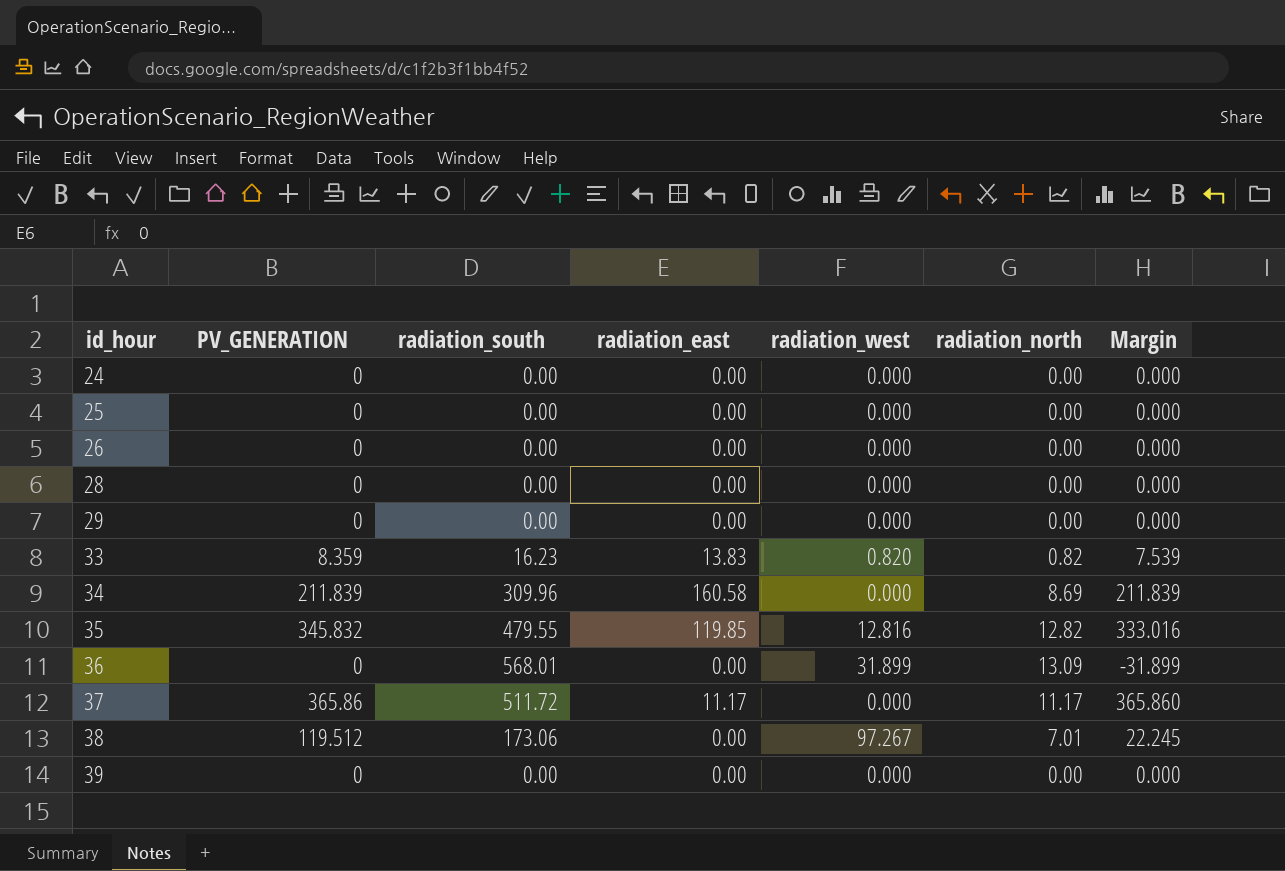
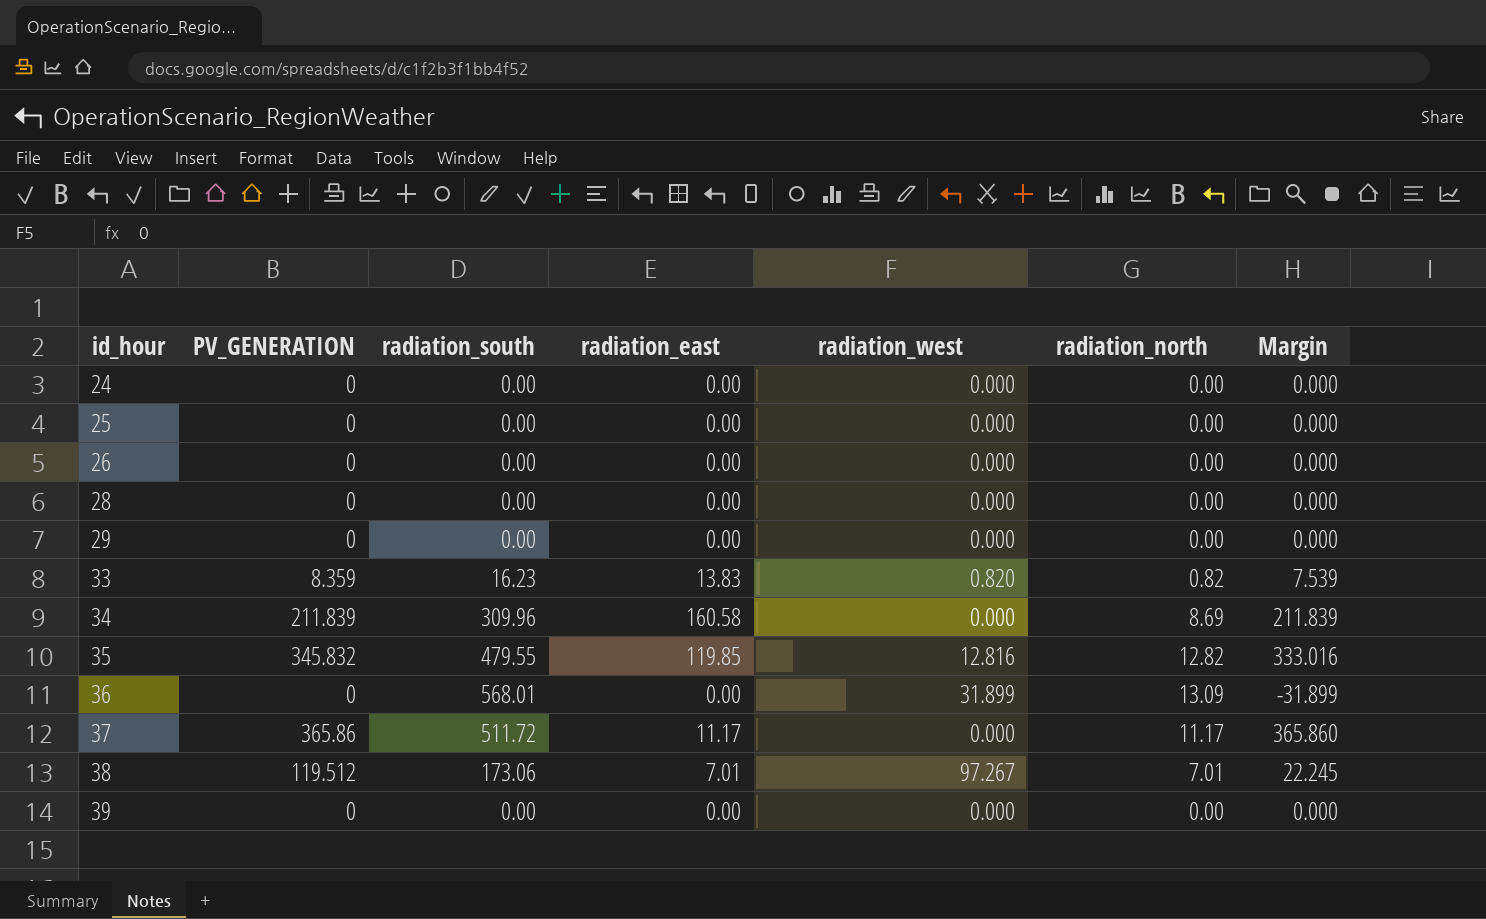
38 | radiation_east: 0.00 -> 7.01

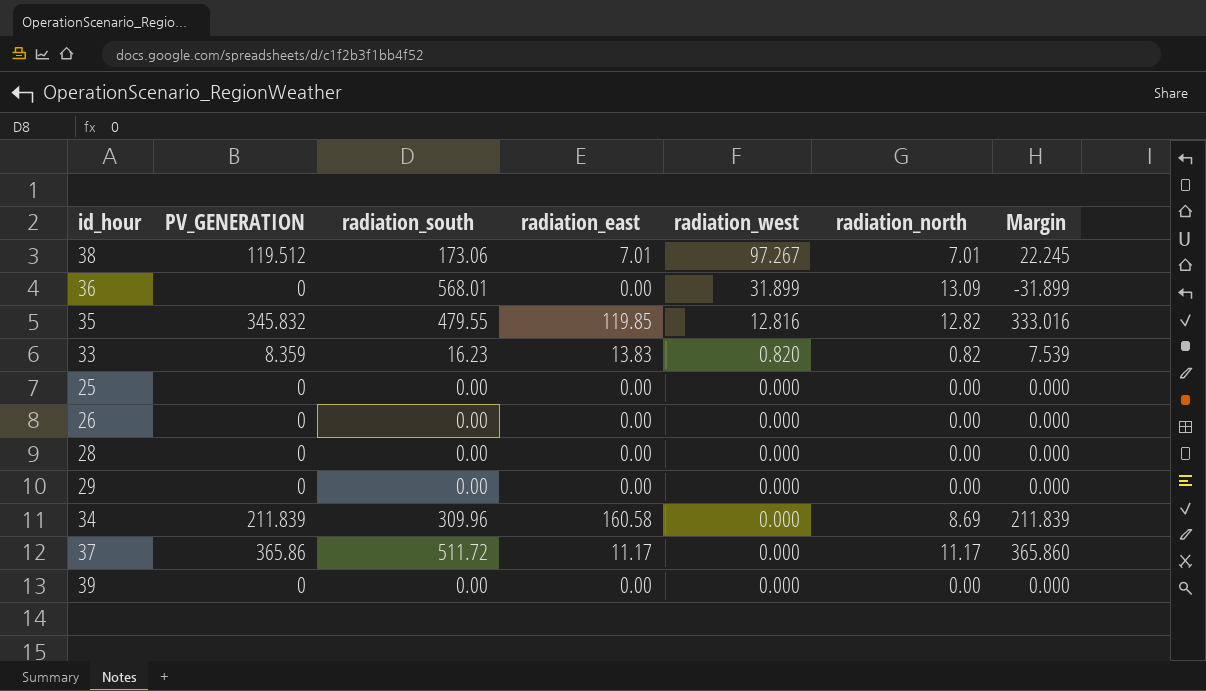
row order: id_hour ascending -> radiation_west descending
row 24: 0 | 0.00 | 0.00 | 0.000 | 0.00 | 0.000 -> none

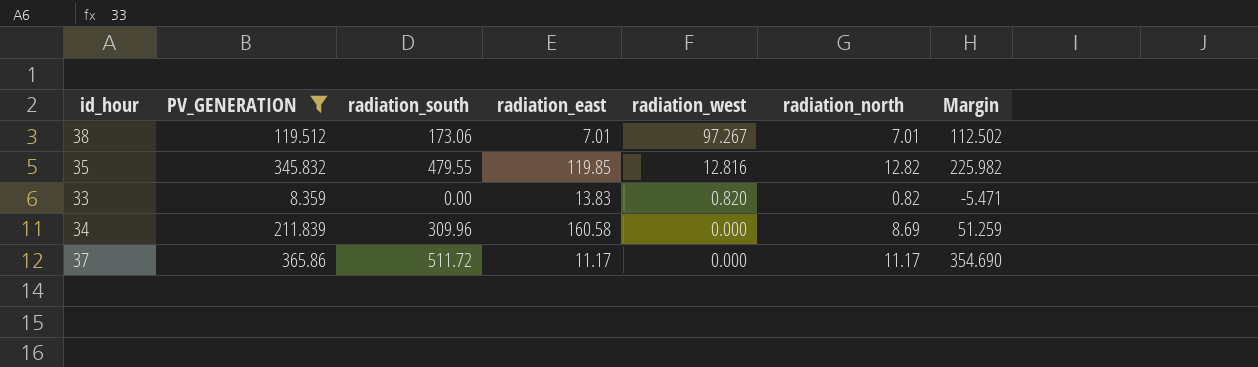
filter: none -> PV_GENERATION != 0
column Margin | formula: [PV_GENERATION] - [radiation_west] -> [PV_GENERATION] - [radiation_east]
33 | radiation_south: 16.23 -> 0.00

